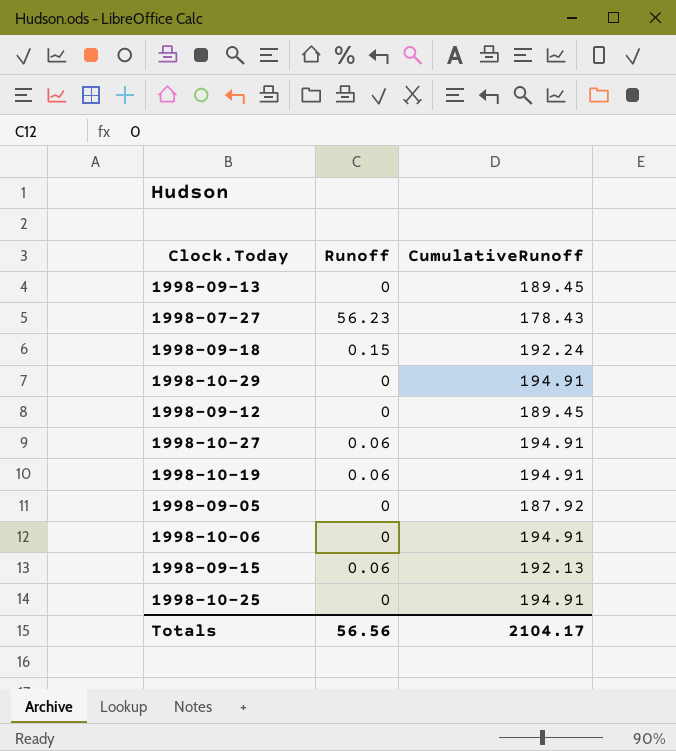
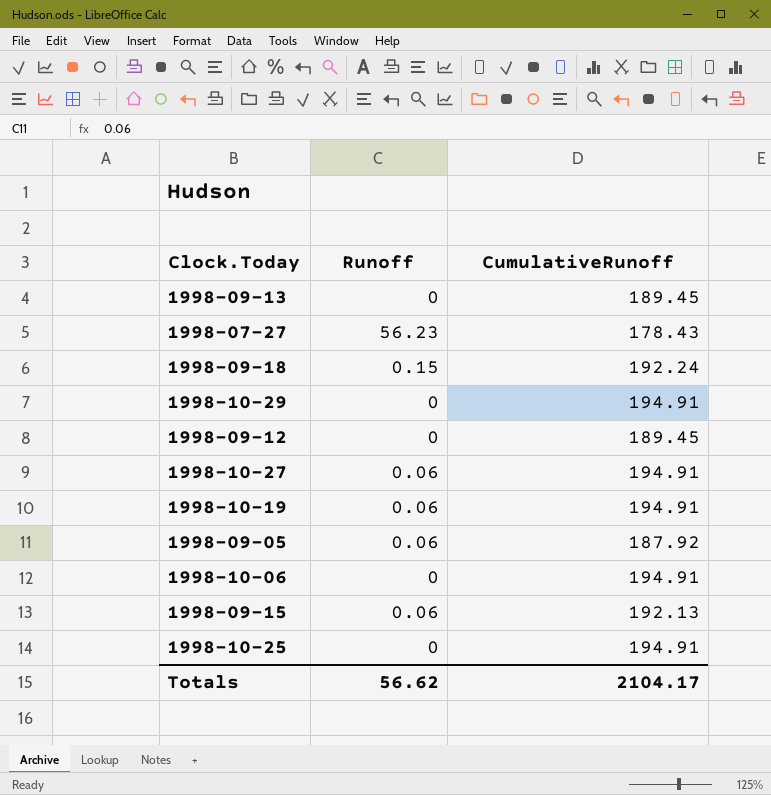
1998-09-05 | Runoff: 0 -> 0.06
Totals | Runoff: 56.56 -> 56.62

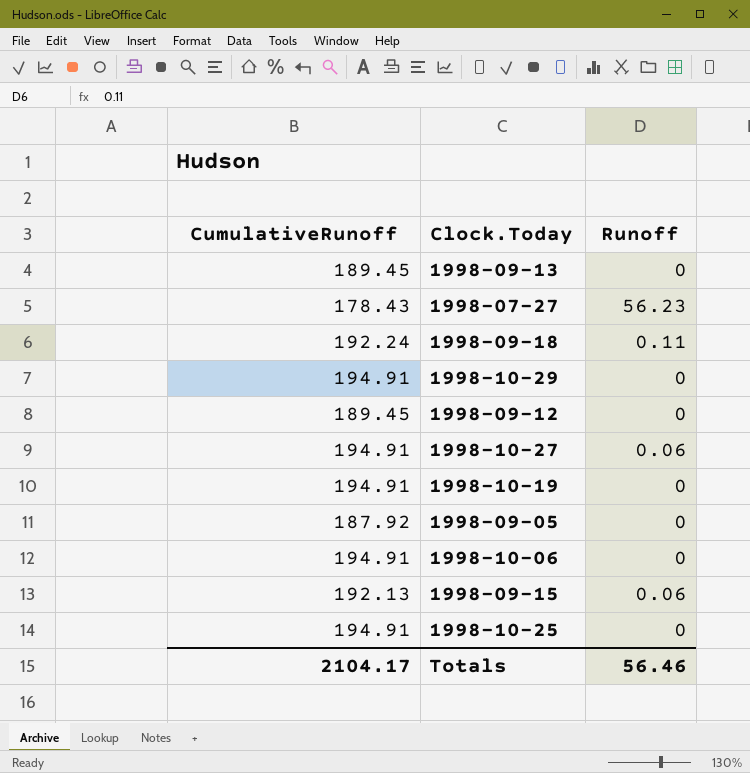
column CumulativeRunoff | position: 3 -> 1
1998-09-18 | Runoff: 0.15 -> 0.11
1998-10-19 | Runoff: 0.06 -> 0
1998-09-05 | Runoff: 0.06 -> 0
Totals | Runoff: 56.62 -> 56.46

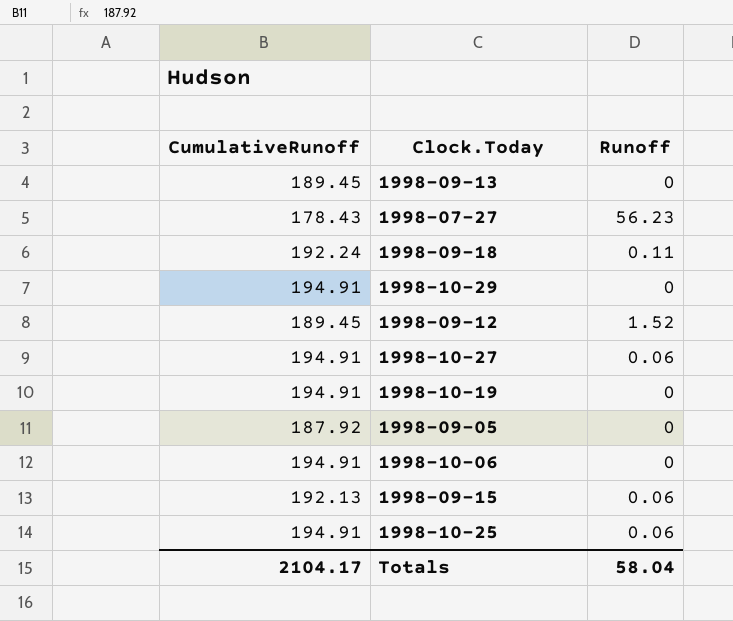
1998-09-12 | Runoff: 0 -> 1.52
1998-10-25 | Runoff: 0 -> 0.06
Totals | Runoff: 56.46 -> 58.04

